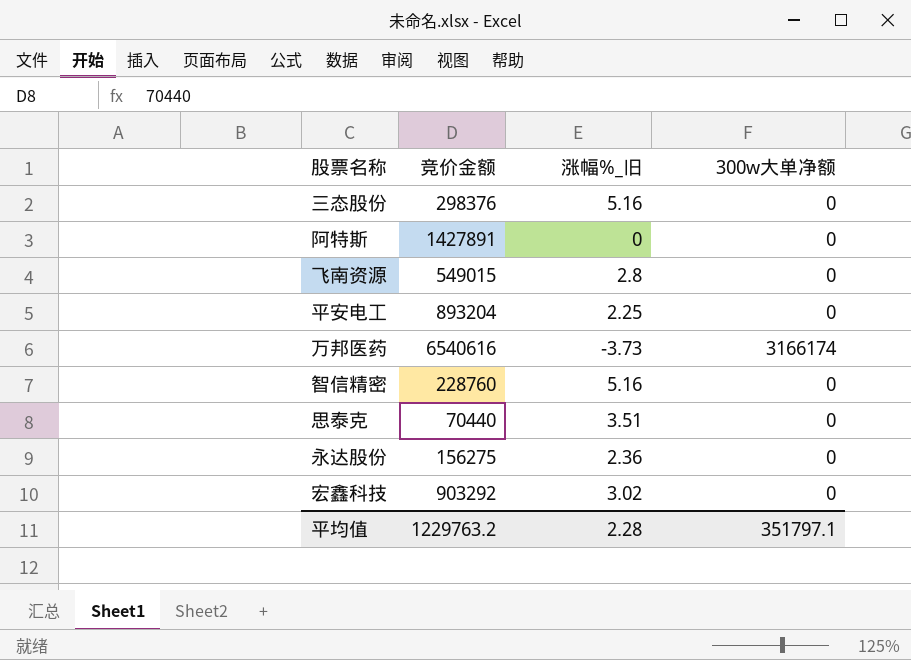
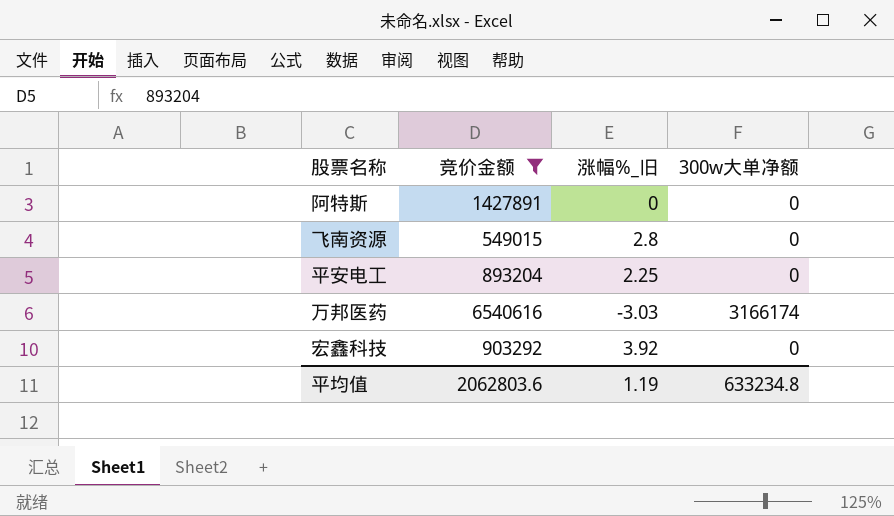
filter: none -> 竞价金额 >= 549015
万邦医药 | 涨幅%_旧: -3.73 -> -3.03
宏鑫科技 | 涨幅%_旧: 3.02 -> 3.92
平均值 | 竞价金额: 1229763.2 -> 2062803.6
平均值 | 涨幅%_旧: 2.28 -> 1.19
平均值 | 300w大单净额: 351797.1 -> 633234.8

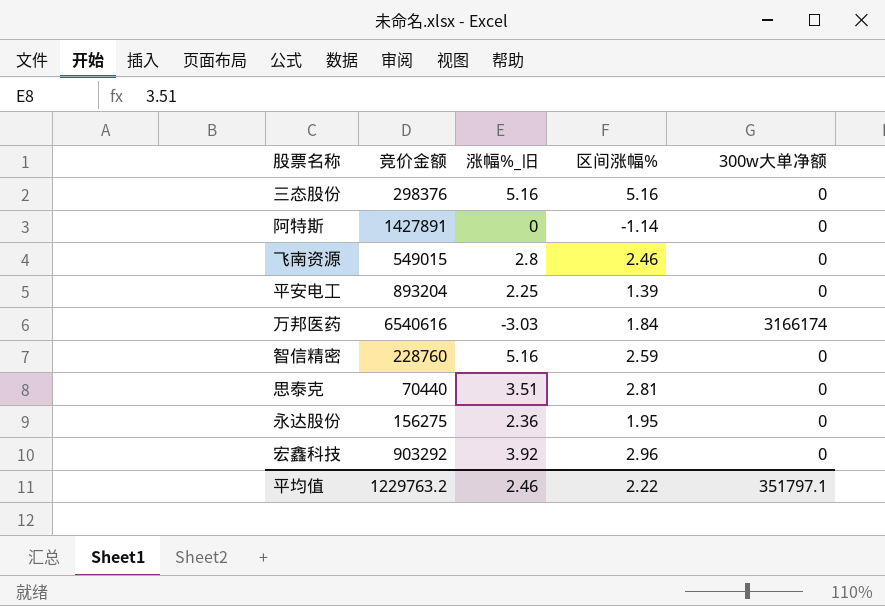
filter: 竞价金额 >= 549015 -> none
column 区间涨幅% | position: none -> 4
平均值 | 竞价金额: 2062803.6 -> 1229763.2
平均值 | 涨幅%_旧: 1.19 -> 2.46
平均值 | 300w大单净额: 633234.8 -> 351797.1

